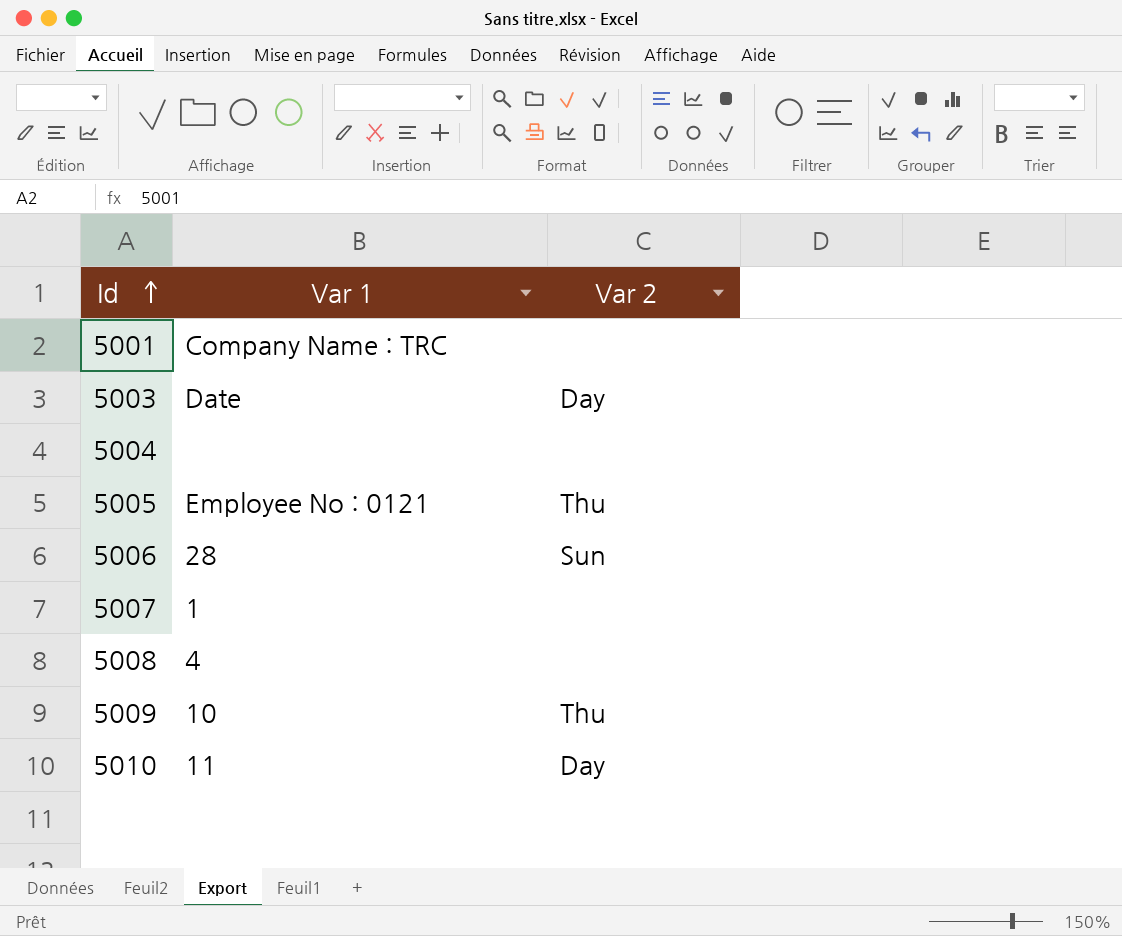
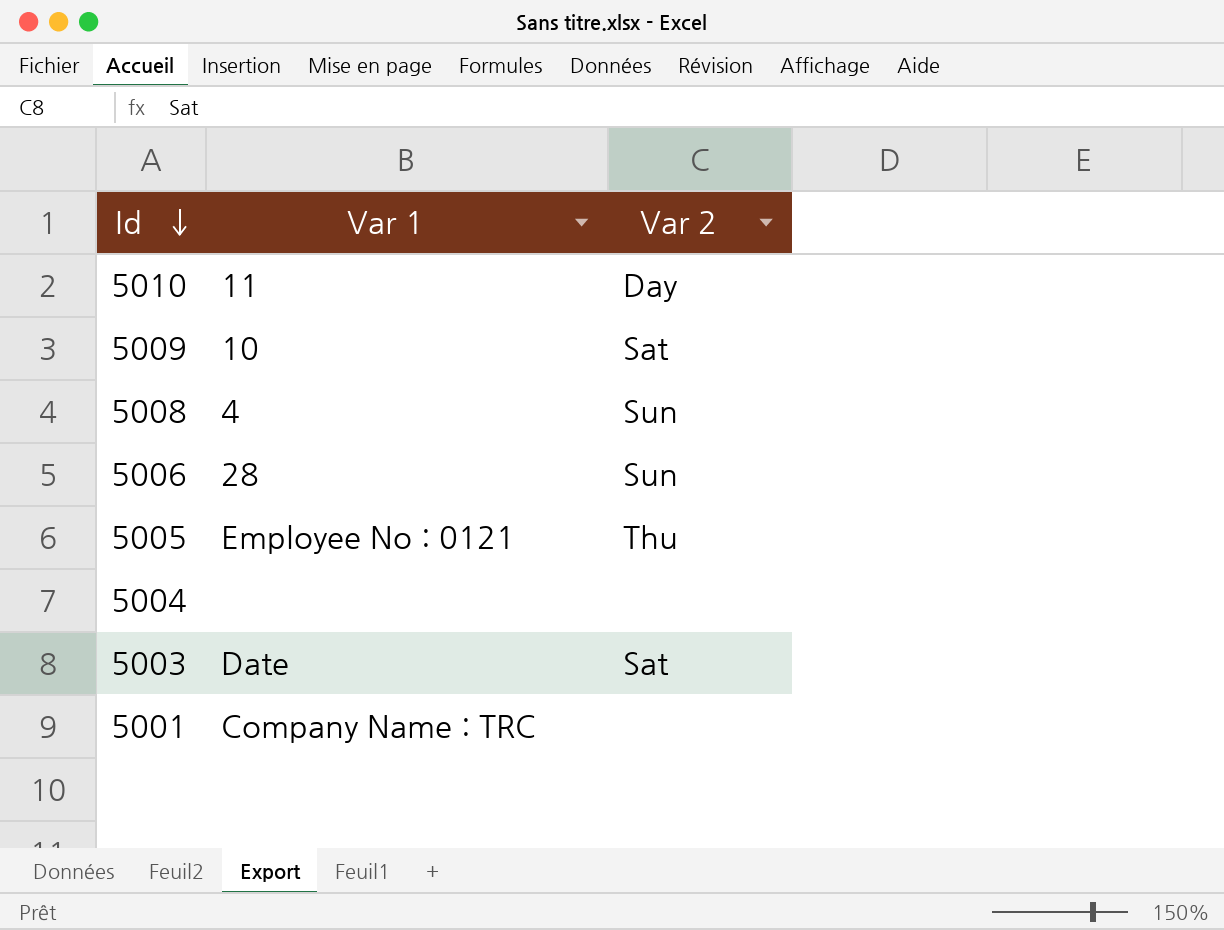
row order: Id ascending -> Id descending
row 5007: 1 | none -> none
5009 | Var 2: Thu -> Sat
5008 | Var 2: none -> Sun
5003 | Var 2: Day -> Sat

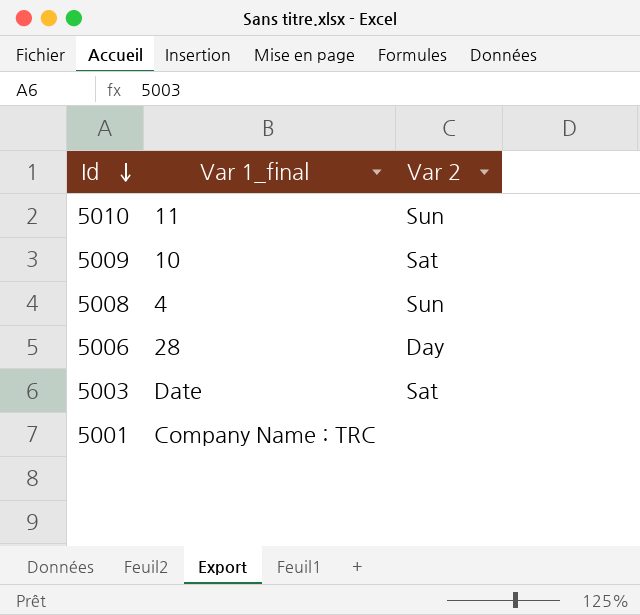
column name: Var 1 -> Var 1_final
row 5005: Employee No : 0121 | Thu -> none
row 5004: none | none -> none
5010 | Var 2: Day -> Sun
5006 | Var 2: Sun -> Day

